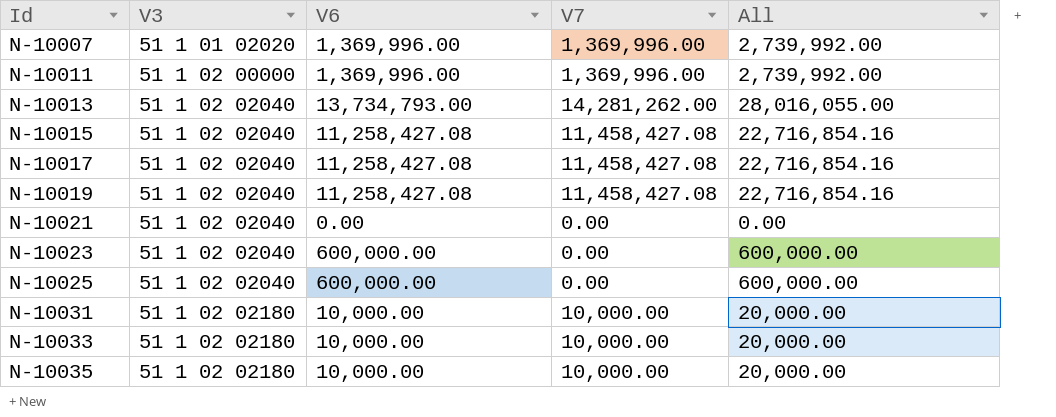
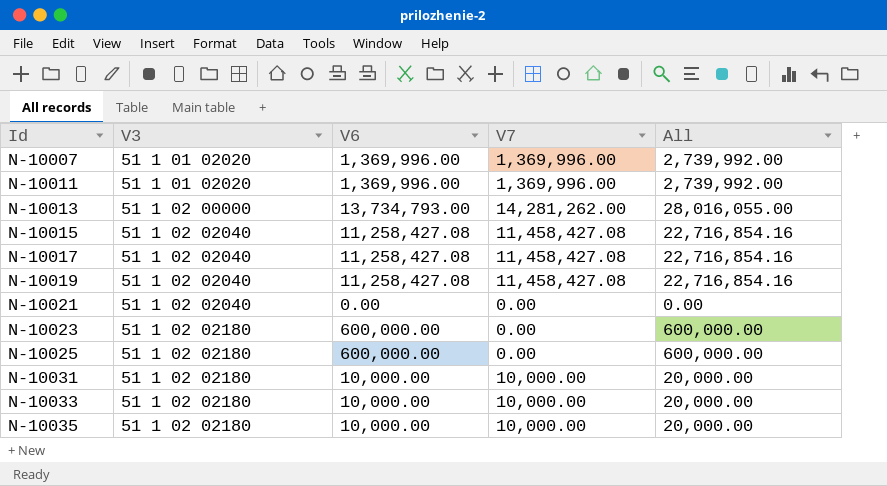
N-10011 | V3: 51 1 02 00000 -> 51 1 01 02020
N-10013 | V3: 51 1 02 02040 -> 51 1 02 00000
N-10023 | V3: 51 1 02 02040 -> 51 1 02 02180
N-10025 | V3: 51 1 02 02040 -> 51 1 02 02180

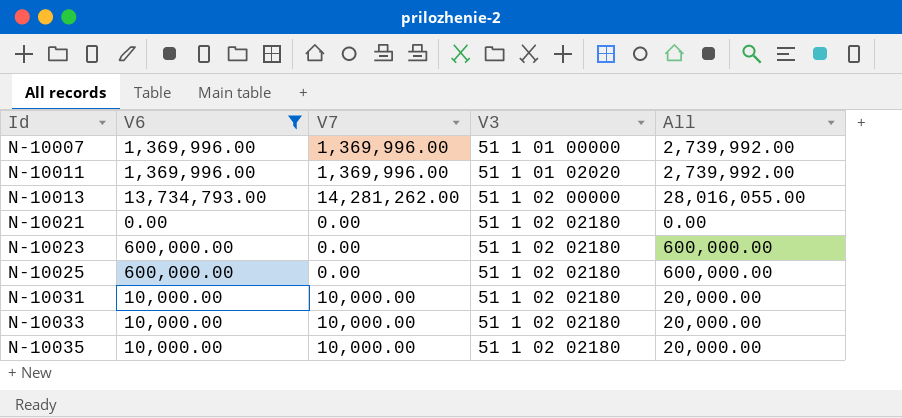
filter: none -> V6 != 11,258,427.08
column V3 | position: 2 -> 4
N-10007 | V3: 51 1 01 02020 -> 51 1 01 00000
N-10021 | V3: 51 1 02 02040 -> 51 1 02 02180

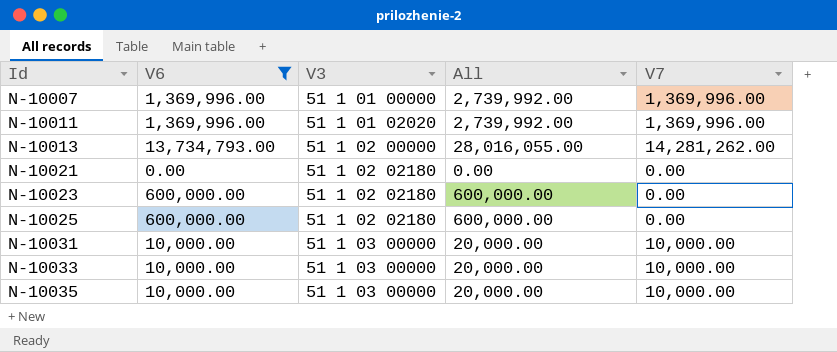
column V7 | position: 3 -> 5
N-10031 | V3: 51 1 02 02180 -> 51 1 03 00000
N-10033 | V3: 51 1 02 02180 -> 51 1 03 00000
N-10035 | V3: 51 1 02 02180 -> 51 1 03 00000

